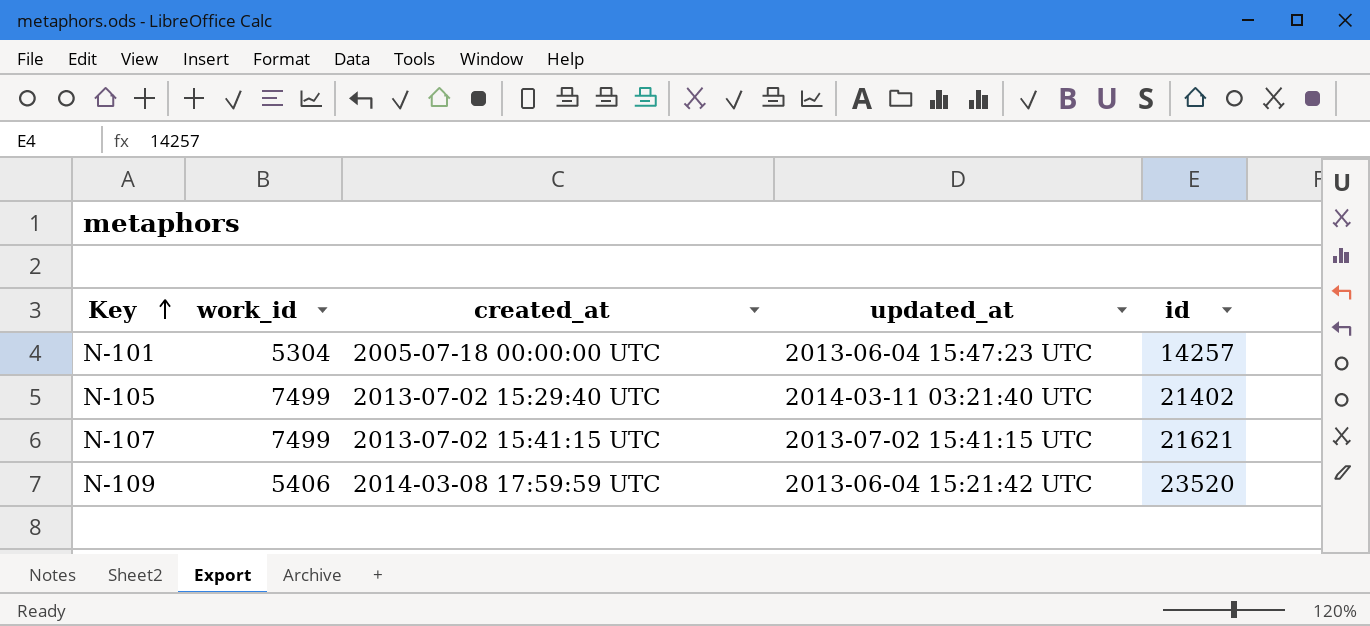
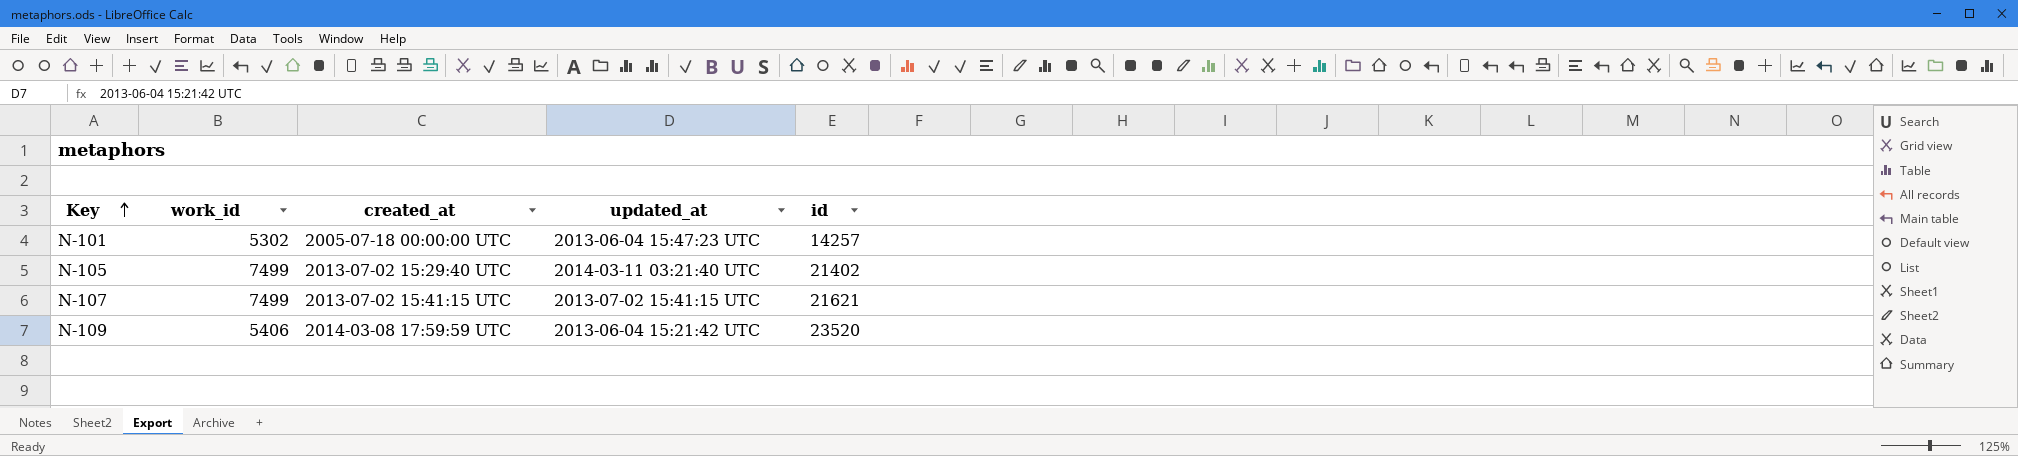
N-101 | work_id: 5304 -> 5302

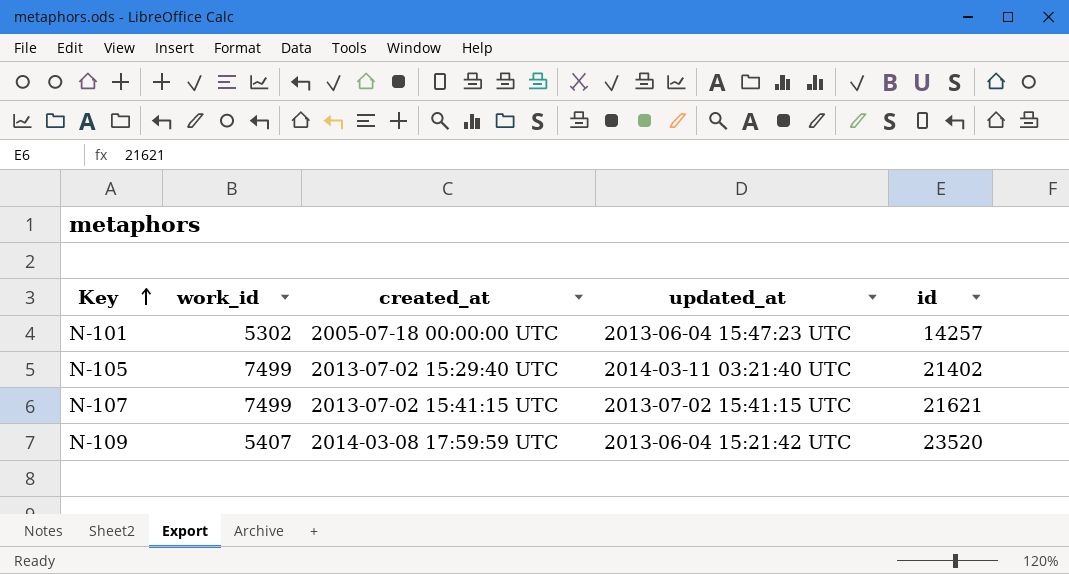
N-109 | work_id: 5406 -> 5407

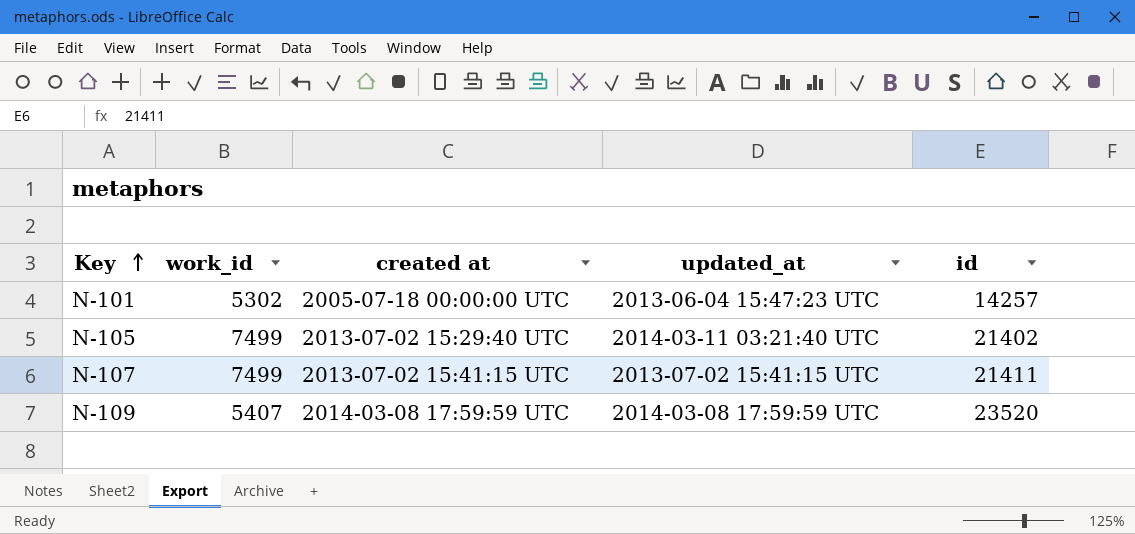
column name: created_at -> created at
N-107 | id: 21621 -> 21411
N-109 | updated_at: 2013-06-04 15:21:42 UTC -> 2014-03-08 17:59:59 UTC

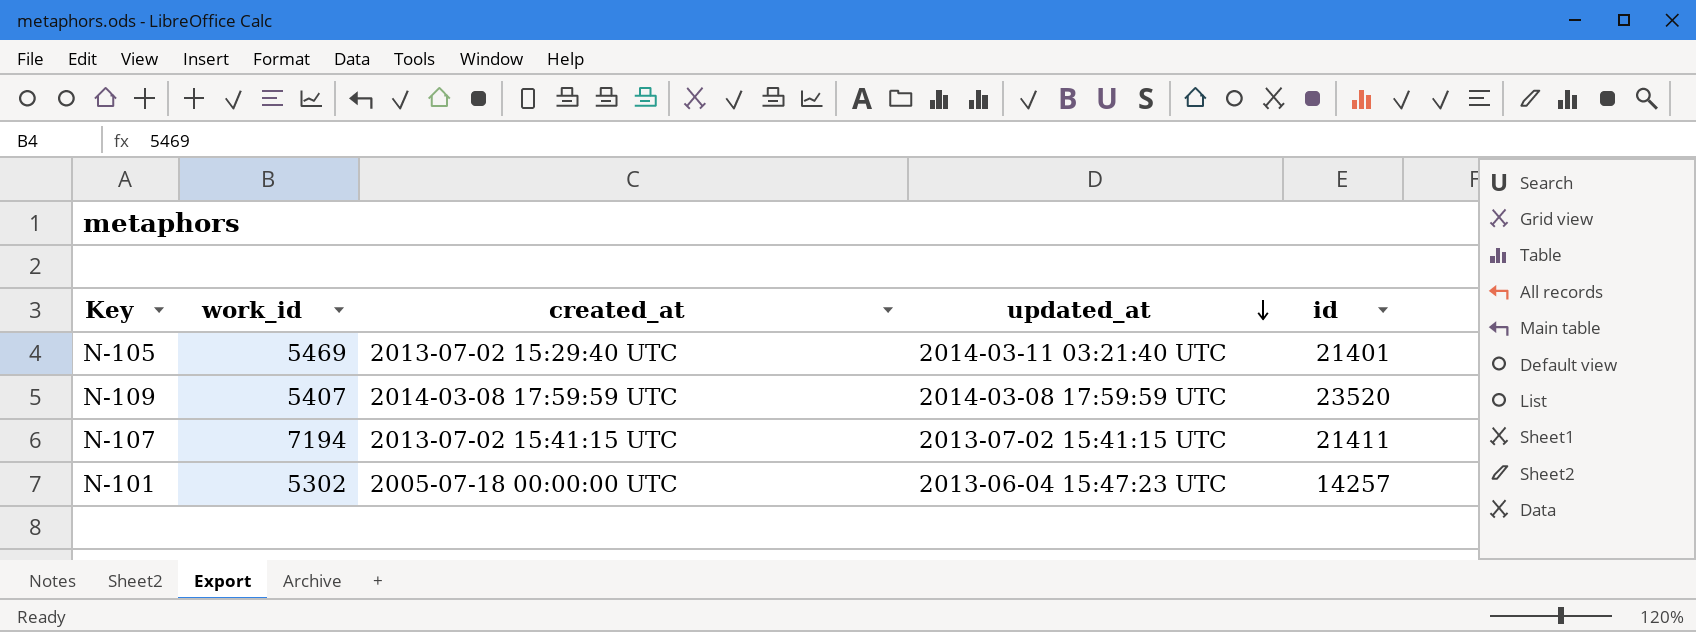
row order: Key ascending -> updated_at descending
column name: created at -> created_at
N-105 | work_id: 7499 -> 5469
N-105 | id: 21402 -> 21401
N-107 | work_id: 7499 -> 7194

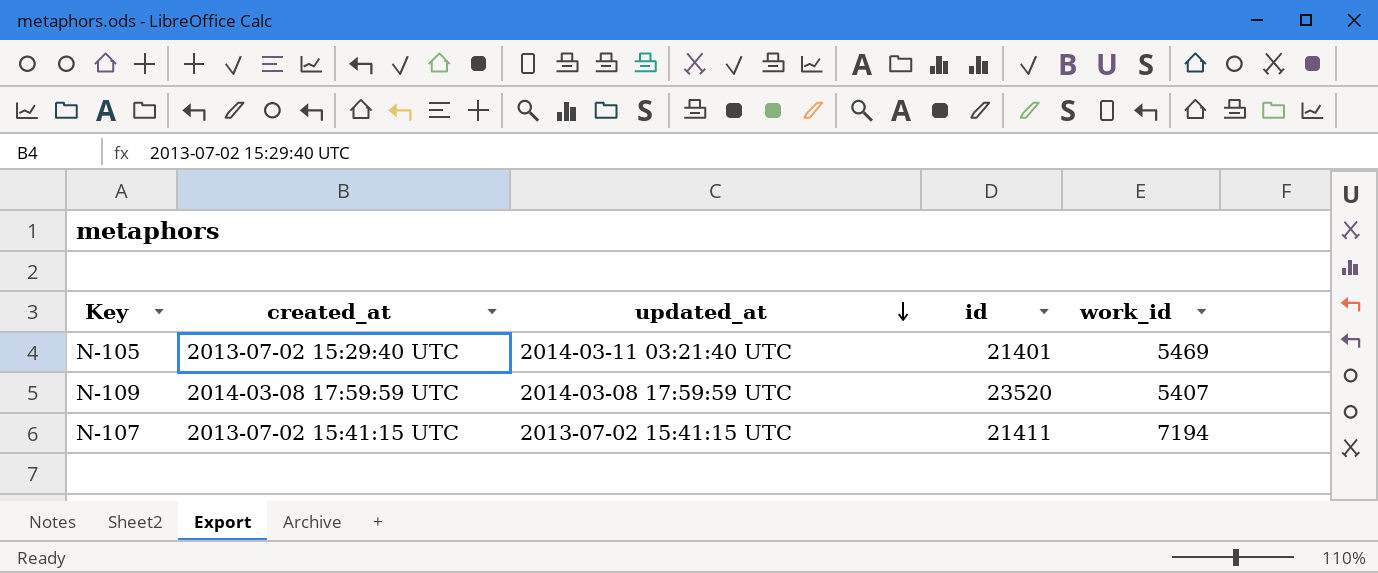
column work_id | position: 2 -> 5
row N-101: 5302 | 2005-07-18 00:00:00 UTC | 2013-06-04 15:47:23 UTC | 14257 -> none

